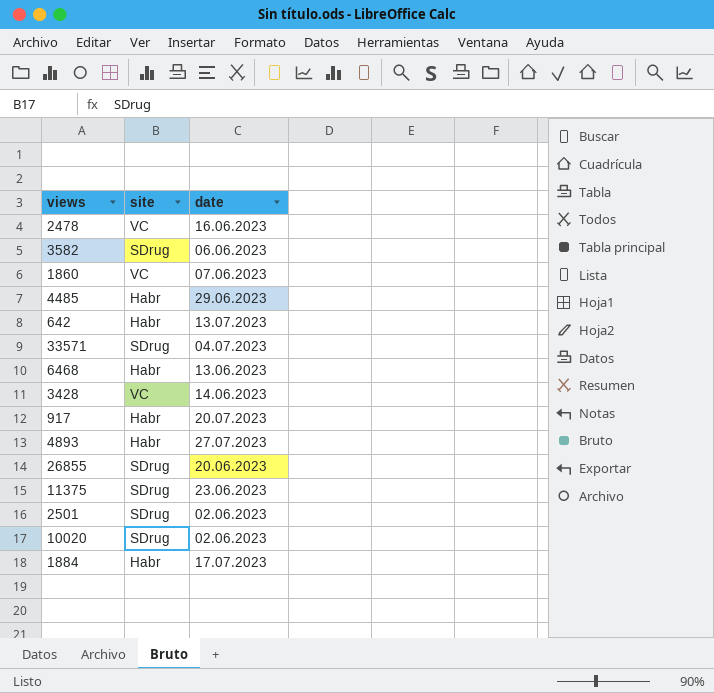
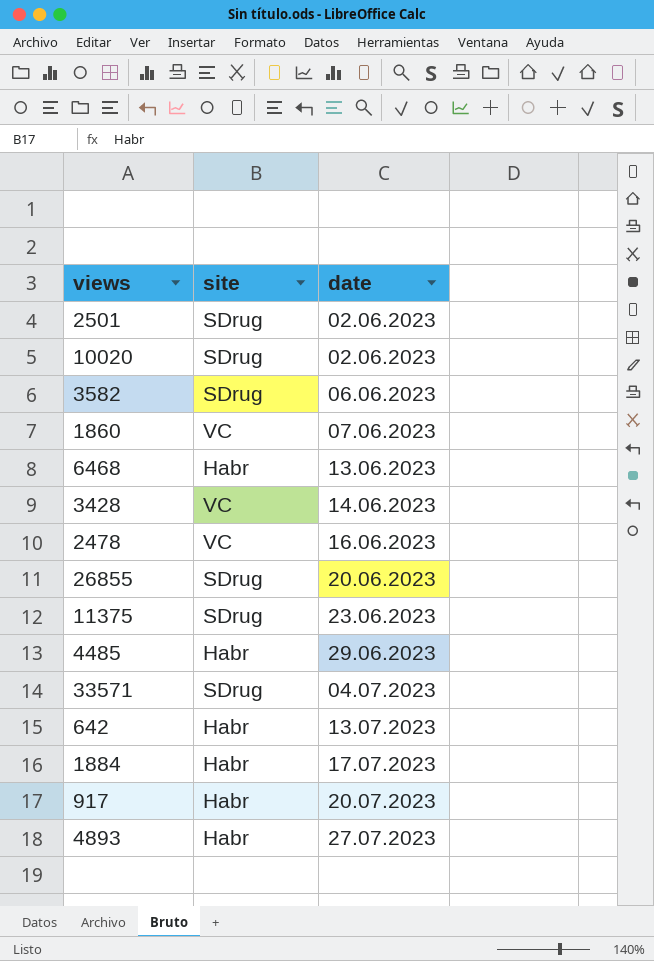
row order: none -> date ascending

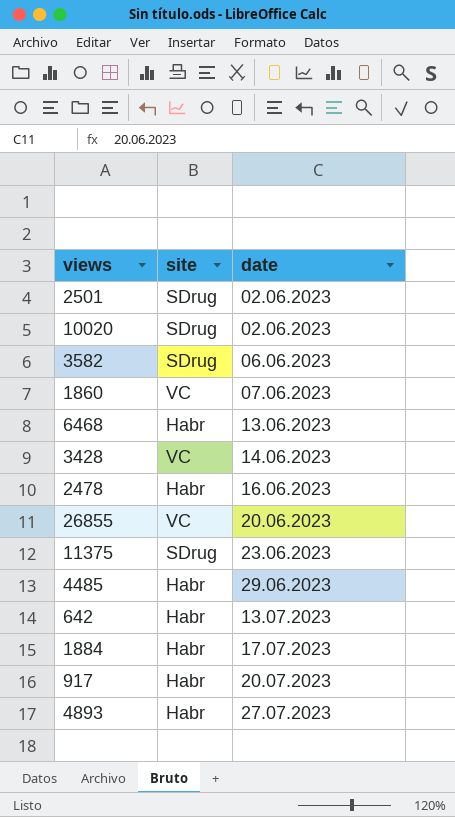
row 33571: SDrug | 04.07.2023 -> none
2478 | site: VC -> Habr
26855 | site: SDrug -> VC

